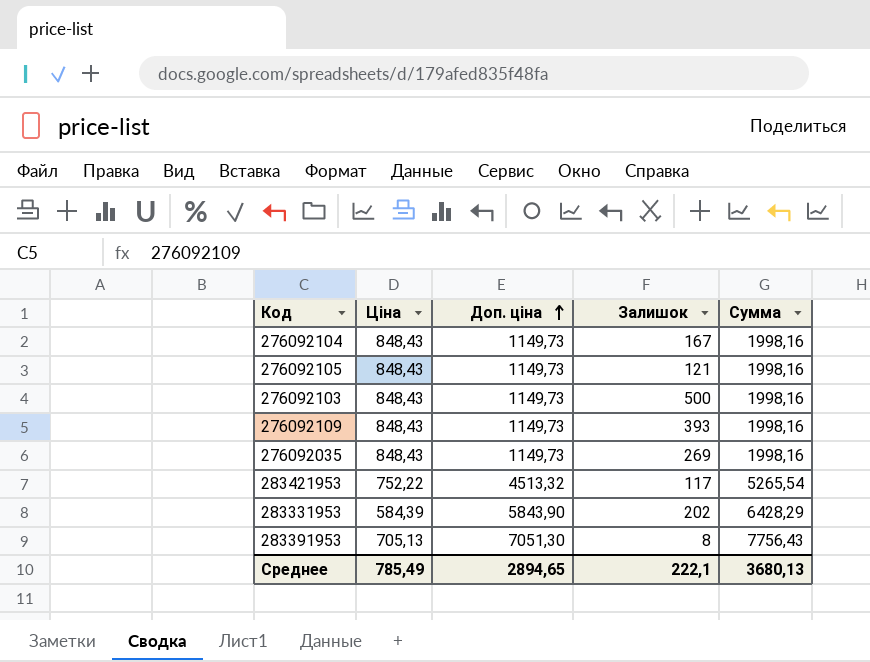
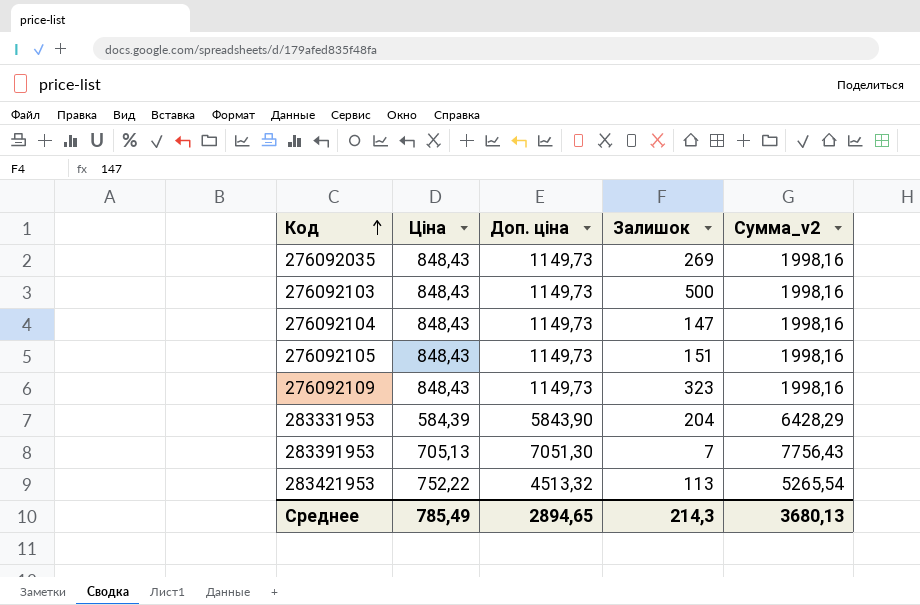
row order: Доп. ціна ascending -> Код ascending
column name: Сумма -> Сумма_v2
276092104 | Залишок: 167 -> 147
276092105 | Залишок: 121 -> 151
276092109 | Залишок: 393 -> 323
283331953 | Залишок: 202 -> 204
283391953 | Залишок: 8 -> 7
283421953 | Залишок: 117 -> 113
Среднее | Залишок: 222,1 -> 214,3

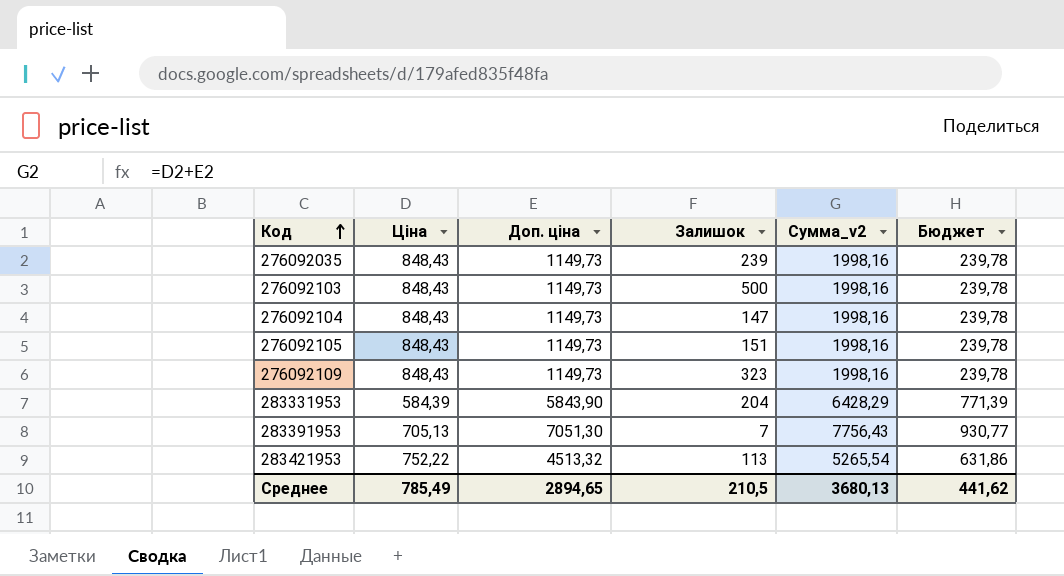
column Бюджет | formula: none -> [Сумма_v2] * 0,12
276092035 | Залишок: 269 -> 239
Среднее | Залишок: 214,3 -> 210,5

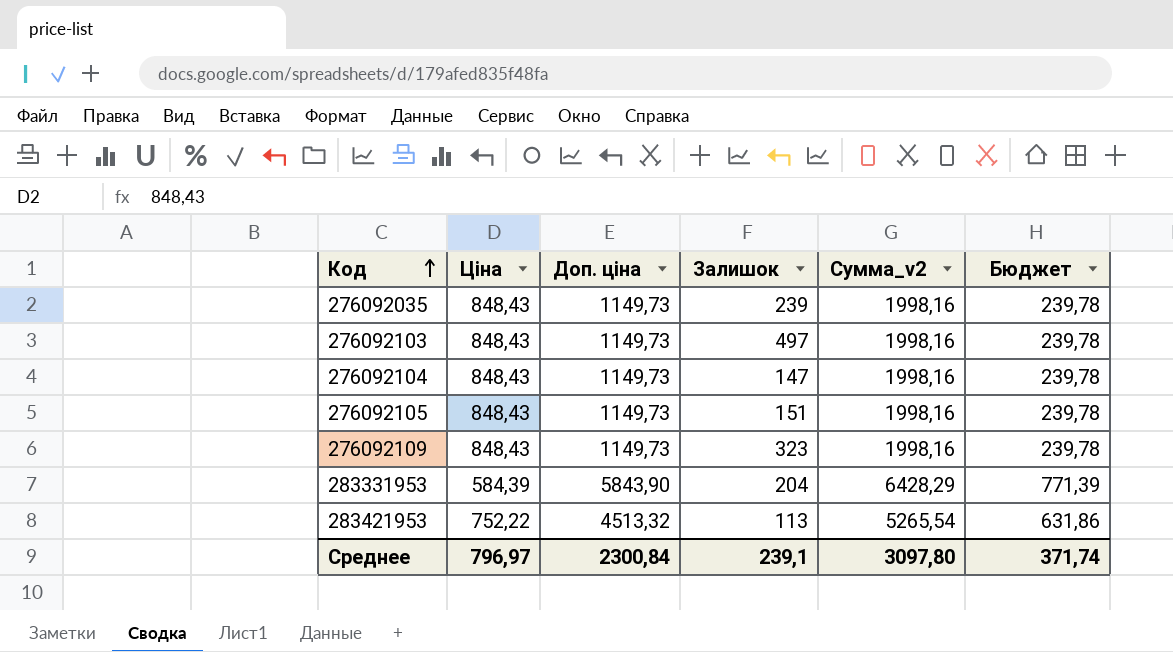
row 283391953: 705,13 | 7051,30 | 7 | 7756,43 | 930,77 -> none
276092103 | Залишок: 500 -> 497
Среднее | Ціна: 785,49 -> 796,97
Среднее | Доп. ціна: 2894,65 -> 2300,84
Среднее | Залишок: 210,5 -> 239,1
Среднее | Сумма_v2: 3680,13 -> 3097,80
Среднее | Бюджет: 441,62 -> 371,74

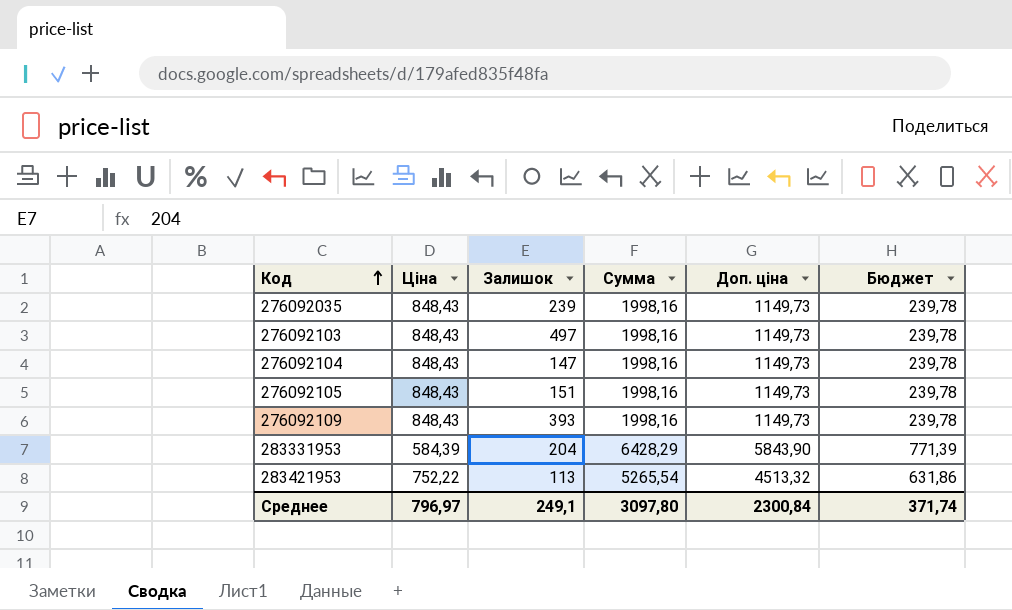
column name: Сумма_v2 -> Сумма
column Доп. ціна | position: 3 -> 5
276092109 | Залишок: 323 -> 393
Среднее | Залишок: 239,1 -> 249,1

